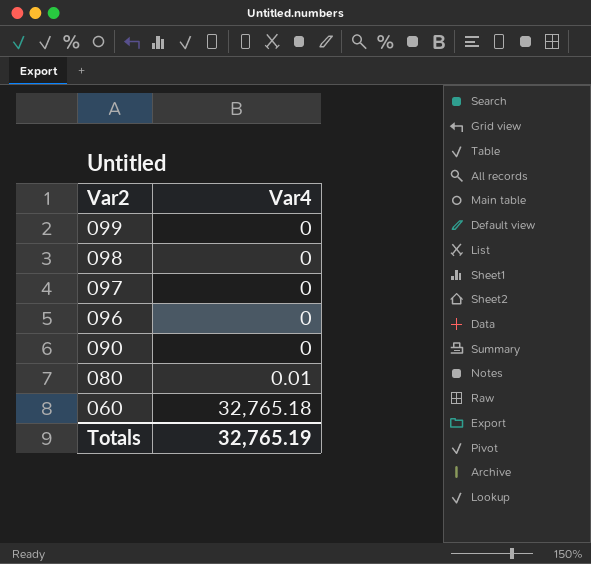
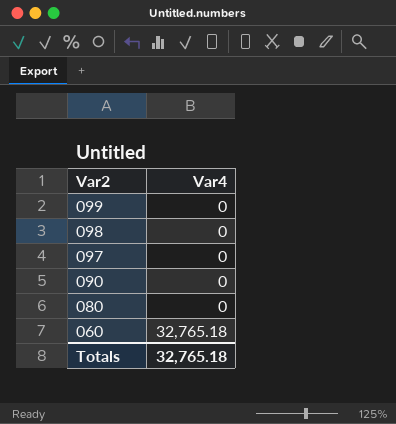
row 096: 0 -> none
080 | Var4: 0.01 -> 0
Totals | Var4: 32,765.19 -> 32,765.18

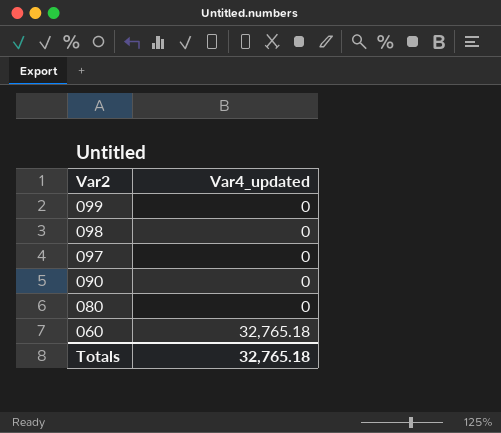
column name: Var4 -> Var4_updated

